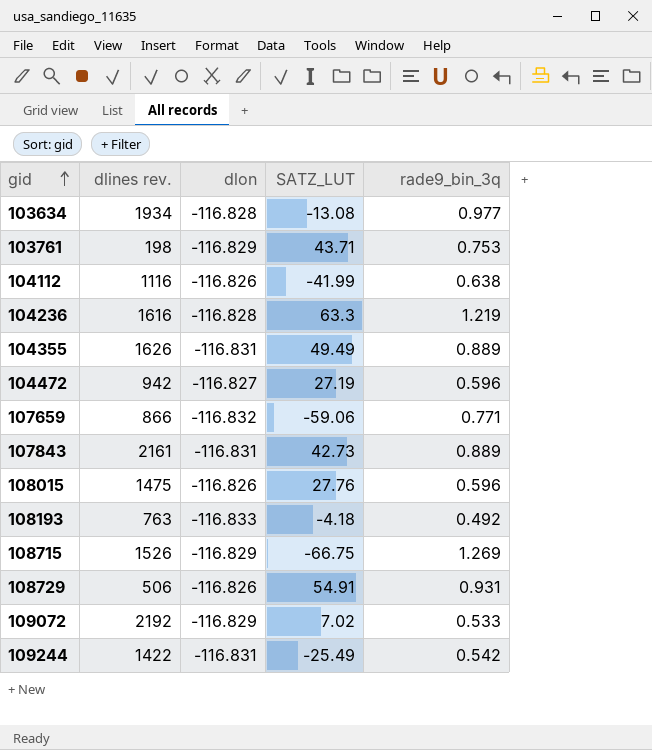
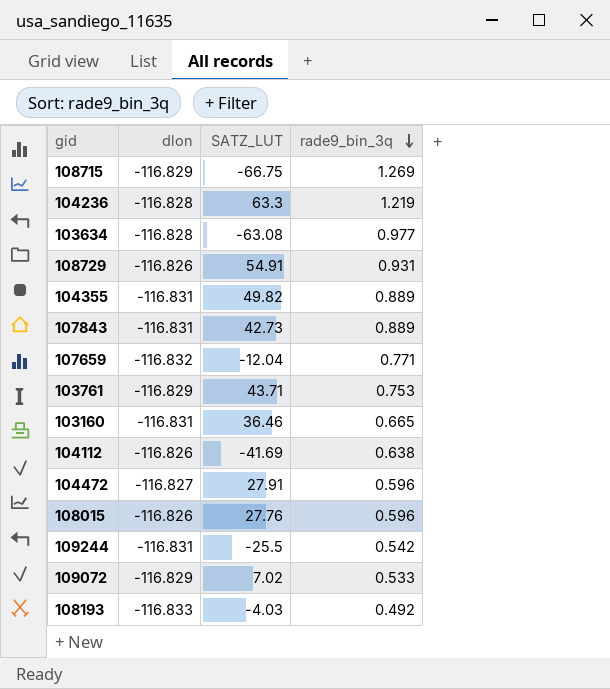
row order: gid ascending -> rade9_bin_3q descending
column dlines rev. | position: 2 -> none
103634 | SATZ_LUT: -13.08 -> -63.08
104355 | SATZ_LUT: 49.49 -> 49.82
107659 | SATZ_LUT: -59.06 -> -12.04
row 103160: none -> -116.831 | 36.46 | 0.665
104112 | SATZ_LUT: -41.99 -> -41.69
104472 | SATZ_LUT: 27.19 -> 27.91
109244 | SATZ_LUT: -25.49 -> -25.5
108193 | SATZ_LUT: -4.18 -> -4.03

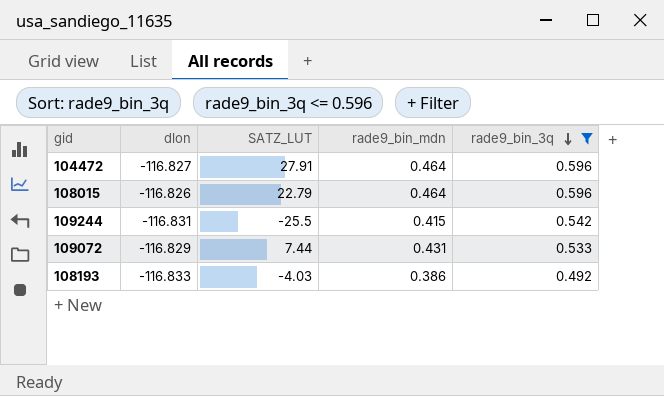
filter: none -> rade9_bin_3q <= 0.596
column rade9_bin_mdn | position: none -> 4
108015 | SATZ_LUT: 27.76 -> 22.79
109072 | SATZ_LUT: 7.02 -> 7.44

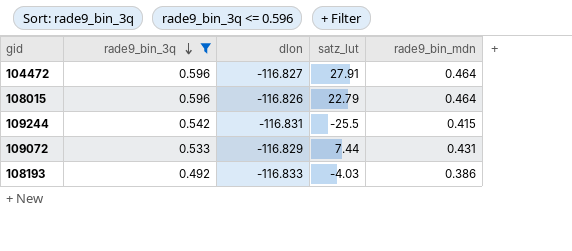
column rade9_bin_3q | position: 5 -> 2
column name: SATZ_LUT -> satz_lut

